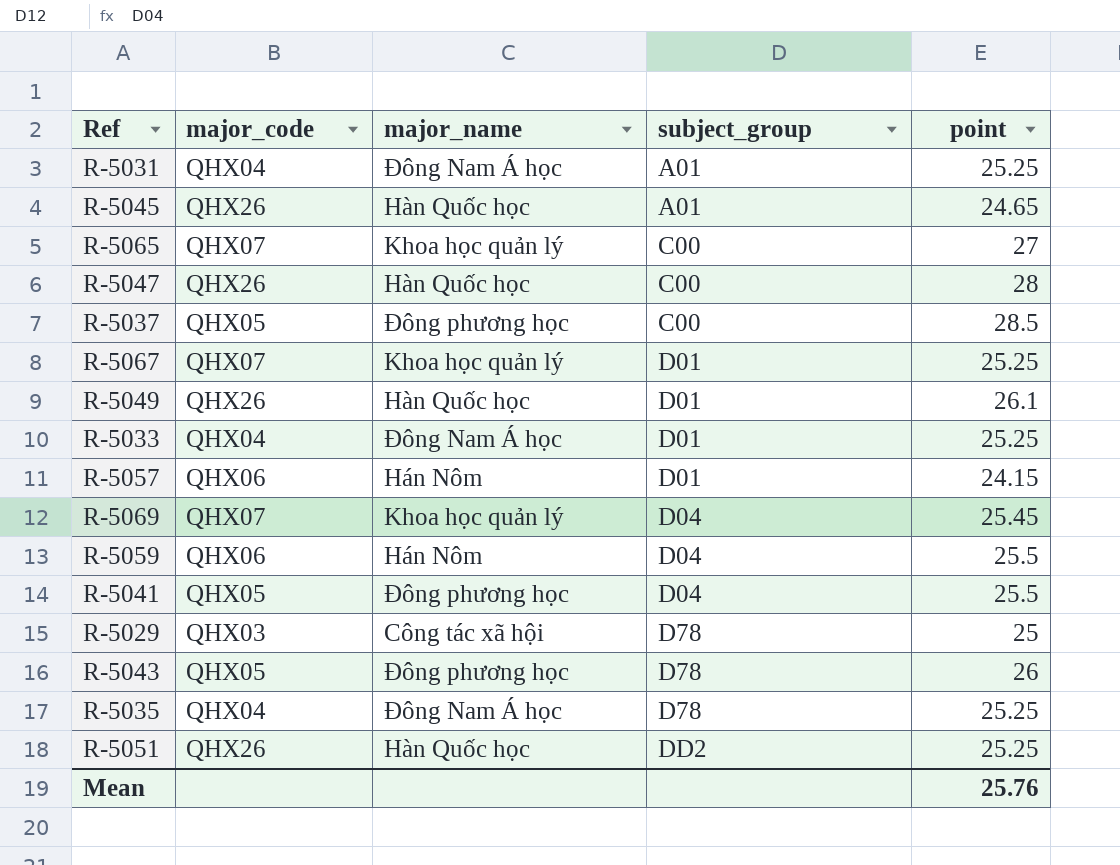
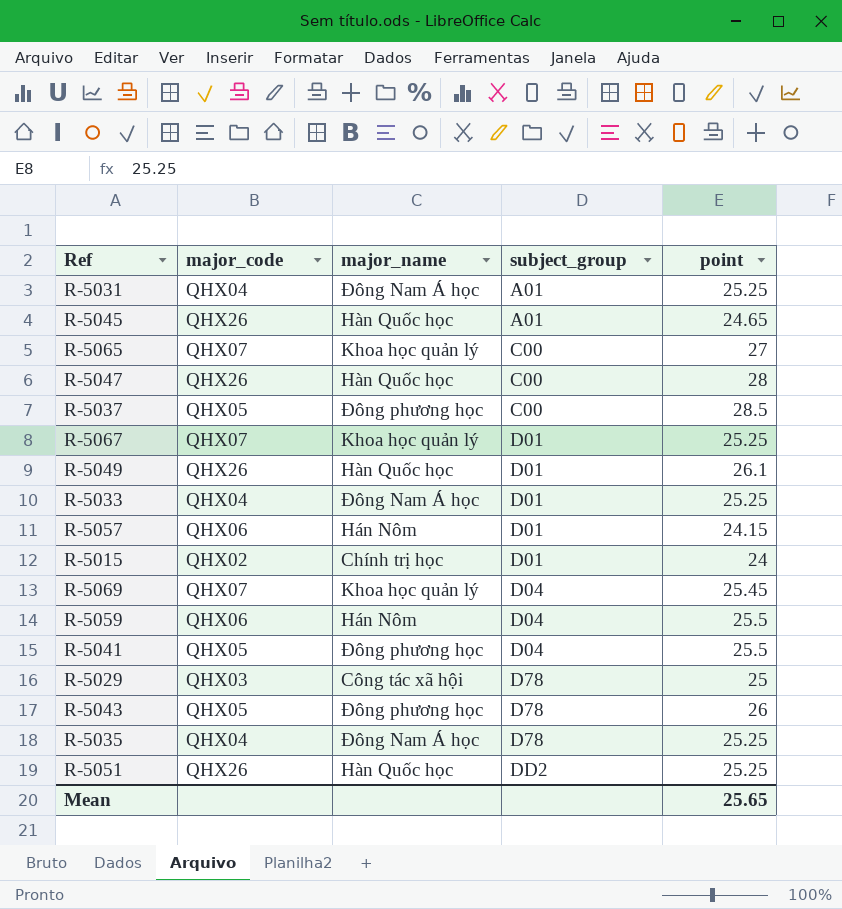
row R-5015: none -> QHX02 | Chính trị học | D01 | 24
Mean | point: 25.76 -> 25.65

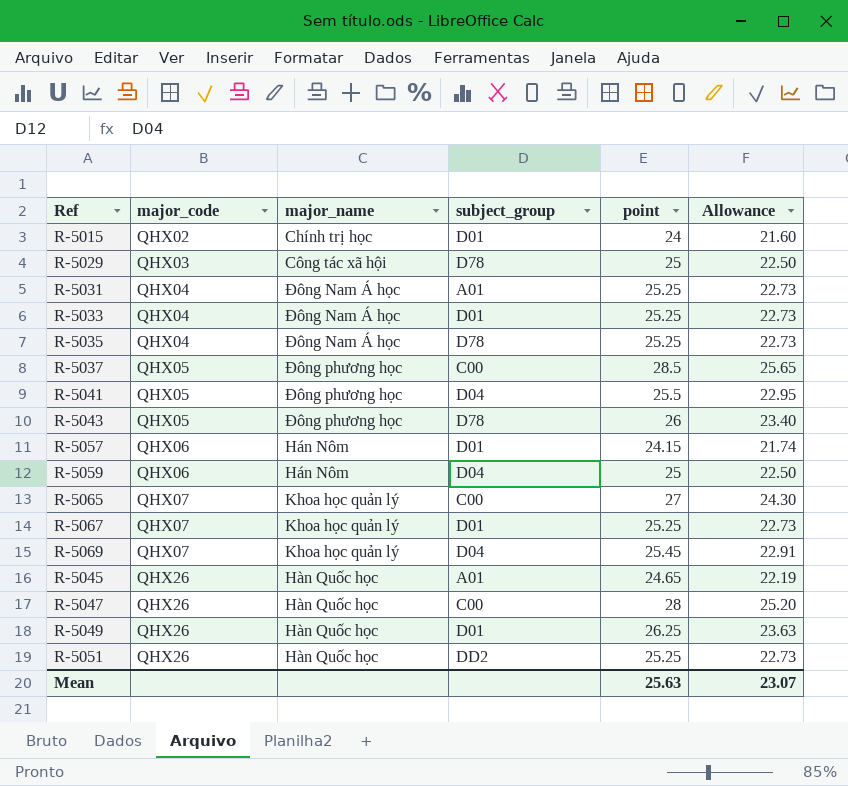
row order: subject_group ascending -> major_code ascending
column Allowance | formula: none -> [point] * 0.9
R-5059 | point: 25.5 -> 25
R-5049 | point: 26.1 -> 26.25
Mean | point: 25.65 -> 25.63

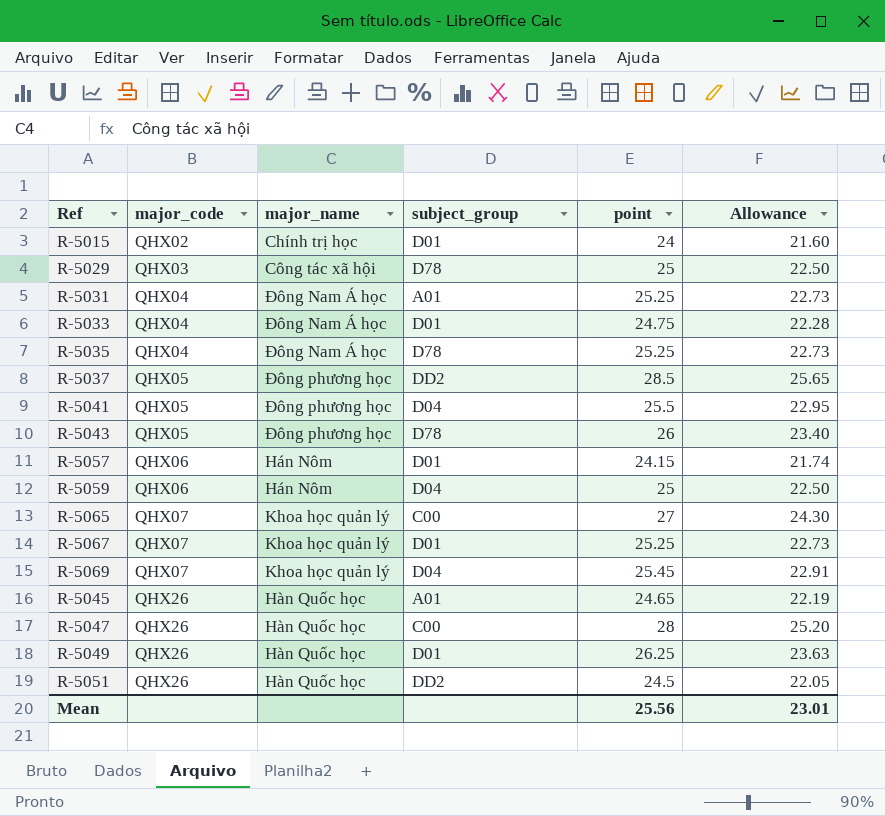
R-5033 | point: 25.25 -> 24.75
R-5033 | Allowance: 22.73 -> 22.28
R-5037 | subject_group: C00 -> DD2
R-5051 | point: 25.25 -> 24.5
R-5051 | Allowance: 22.73 -> 22.05
Mean | point: 25.63 -> 25.56
Mean | Allowance: 23.07 -> 23.01

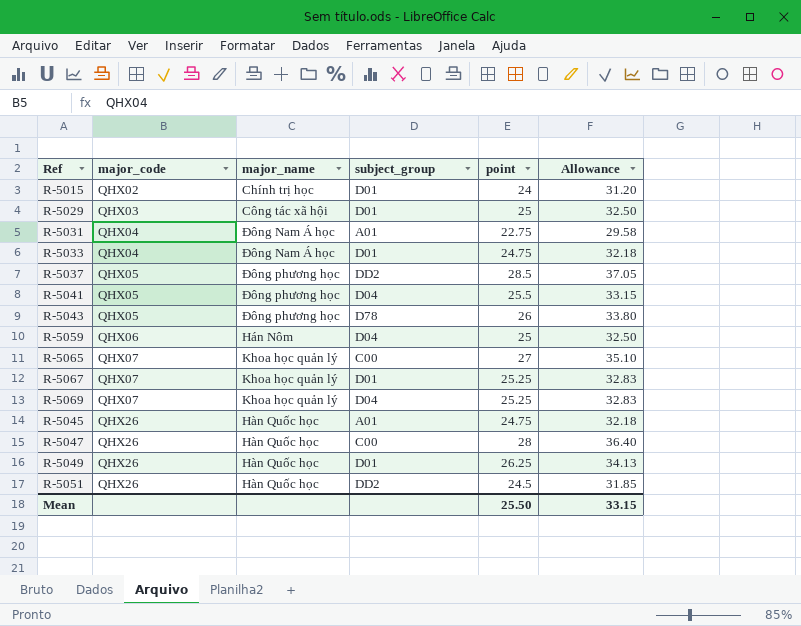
column Allowance | formula: [point] * 0.9 -> [point] * 1.3
row R-5035: QHX04 | Đông Nam Á học | D78 | 25.25 | 22.73 -> none
row R-5057: QHX06 | Hán Nôm | D01 | 24.15 | 21.74 -> none
R-5029 | subject_group: D78 -> D01
R-5031 | point: 25.25 -> 22.75
R-5069 | point: 25.45 -> 25.25
R-5045 | point: 24.65 -> 24.75
Mean | point: 25.56 -> 25.50
Mean | Allowance: 23.01 -> 33.15

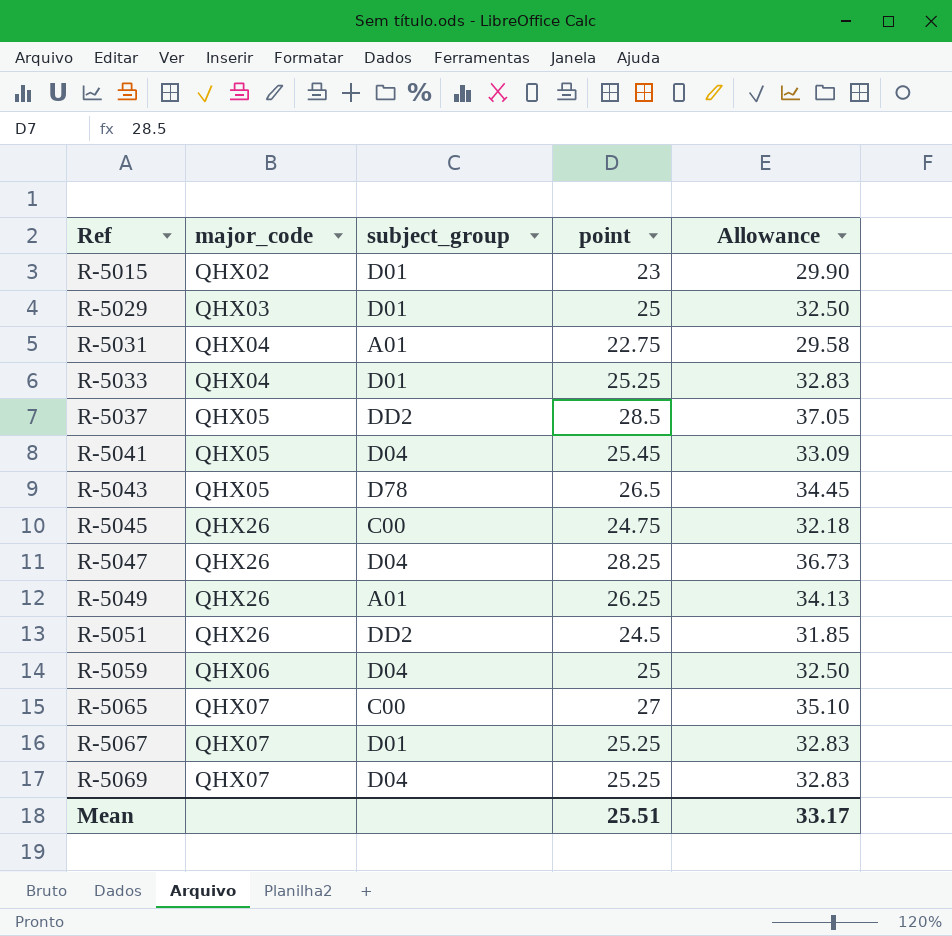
row order: major_code ascending -> Ref ascending
column major_name | position: 3 -> none
R-5015 | point: 24 -> 23
R-5015 | Allowance: 31.20 -> 29.90
R-5033 | point: 24.75 -> 25.25
R-5033 | Allowance: 32.18 -> 32.83
R-5041 | point: 25.5 -> 25.45
R-5041 | Allowance: 33.15 -> 33.09
R-5043 | point: 26 -> 26.5
R-5043 | Allowance: 33.80 -> 34.45
R-5045 | subject_group: A01 -> C00
R-5047 | subject_group: C00 -> D04
R-5047 | point: 28 -> 28.25
R-5047 | Allowance: 36.40 -> 36.73
R-5049 | subject_group: D01 -> A01
Mean | point: 25.50 -> 25.51
Mean | Allowance: 33.15 -> 33.17

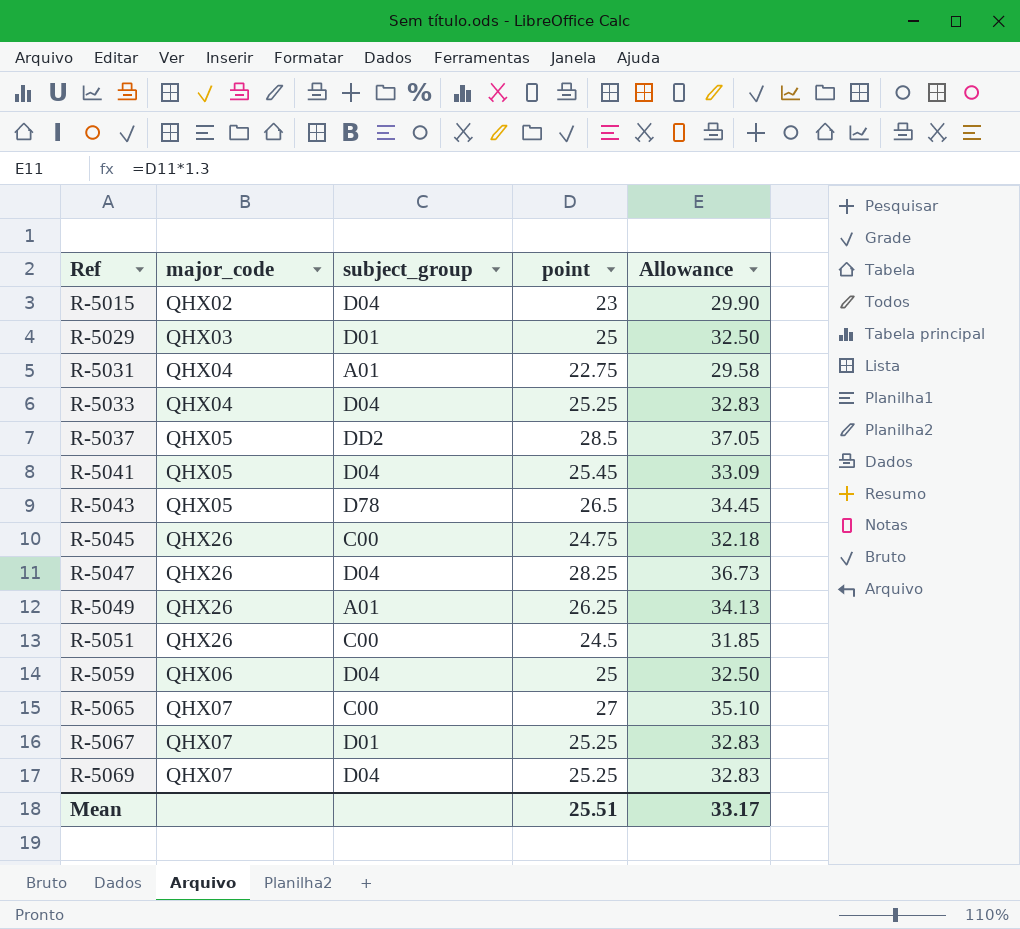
R-5015 | subject_group: D01 -> D04
R-5033 | subject_group: D01 -> D04
R-5051 | subject_group: DD2 -> C00

